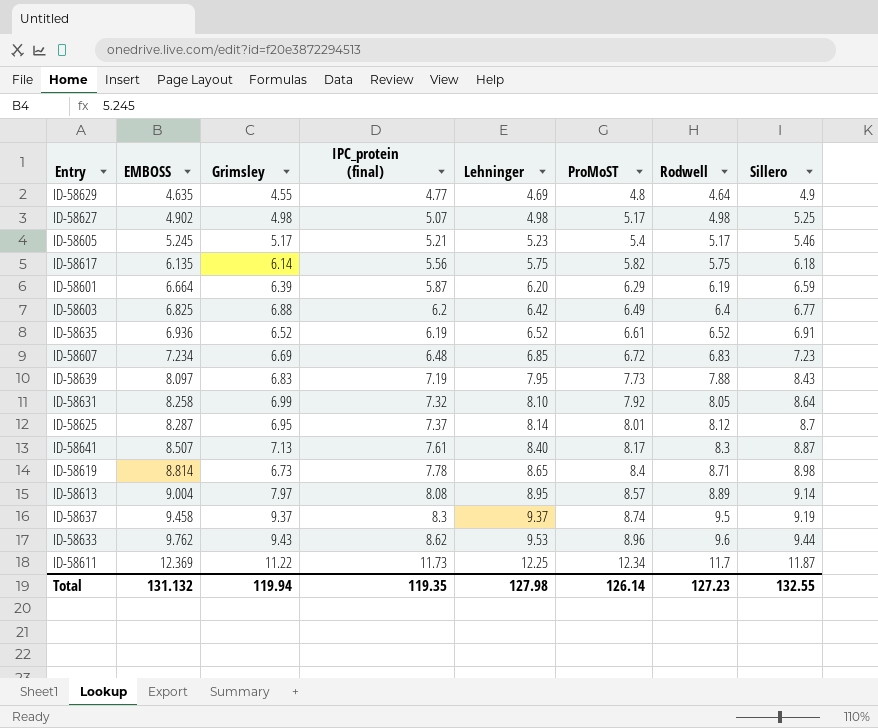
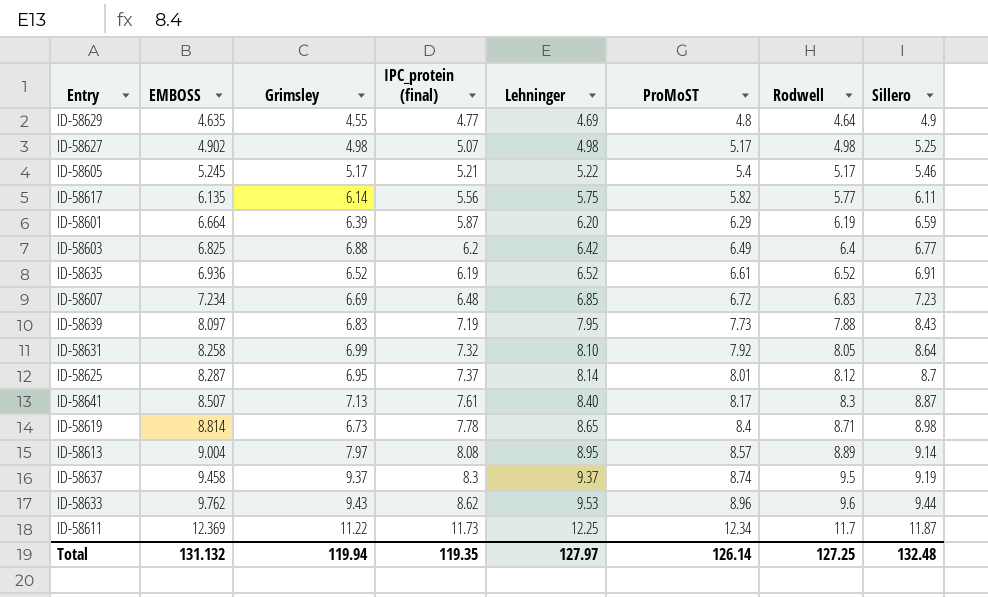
ID-58605 | Lehninger: 5.23 -> 5.22
ID-58617 | Rodwell: 5.75 -> 5.77
ID-58617 | Sillero: 6.18 -> 6.11
Total | Lehninger: 127.98 -> 127.97
Total | Rodwell: 127.23 -> 127.25
Total | Sillero: 132.55 -> 132.48

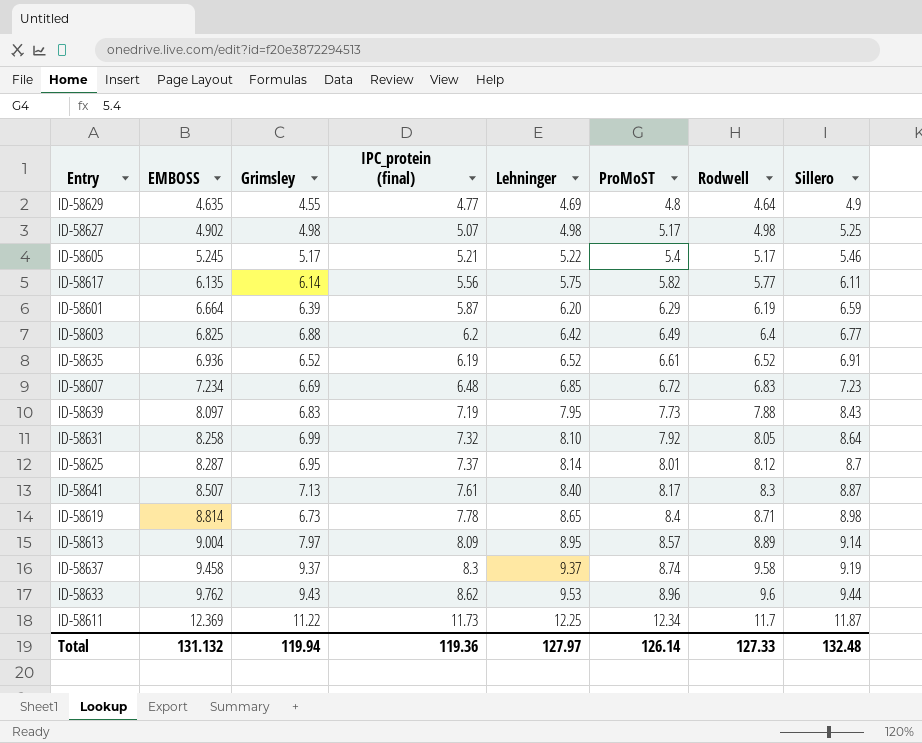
ID-58613 | IPC_protein (final): 8.08 -> 8.09
ID-58637 | Rodwell: 9.5 -> 9.58
Total | IPC_protein (final): 119.35 -> 119.36
Total | Rodwell: 127.25 -> 127.33

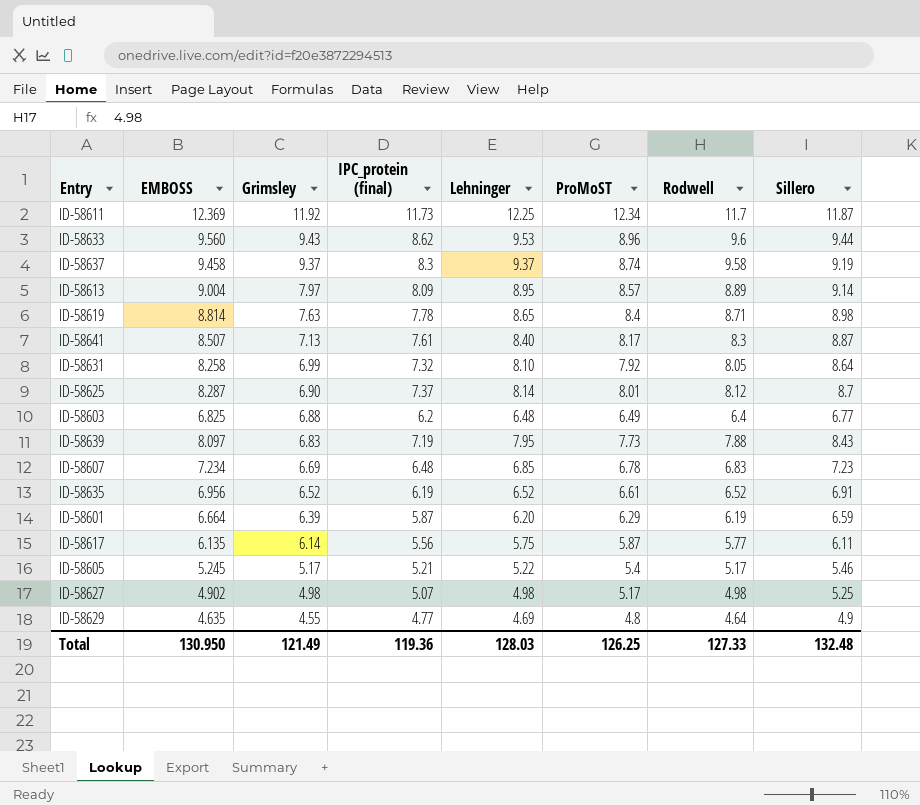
row order: EMBOSS ascending -> Grimsley descending
ID-58611 | Grimsley: 11.22 -> 11.92
ID-58633 | EMBOSS: 9.762 -> 9.560
ID-58619 | Grimsley: 6.73 -> 7.63
ID-58625 | Grimsley: 6.95 -> 6.90
ID-58603 | Lehninger: 6.42 -> 6.48
ID-58607 | ProMoST: 6.72 -> 6.78
ID-58635 | EMBOSS: 6.936 -> 6.956
ID-58617 | ProMoST: 5.82 -> 5.87
Total | EMBOSS: 131.132 -> 130.950
Total | Grimsley: 119.94 -> 121.49
Total | Lehninger: 127.97 -> 128.03
Total | ProMoST: 126.14 -> 126.25

